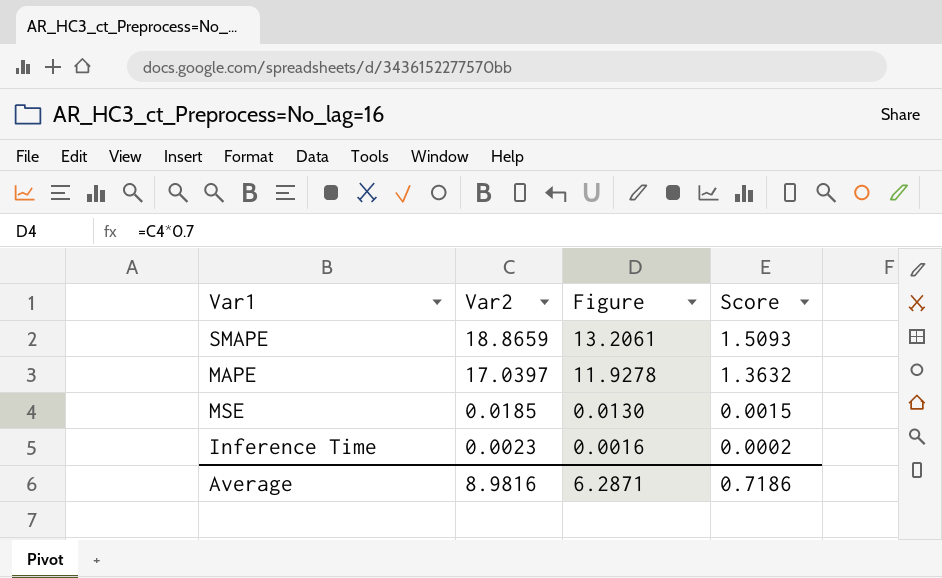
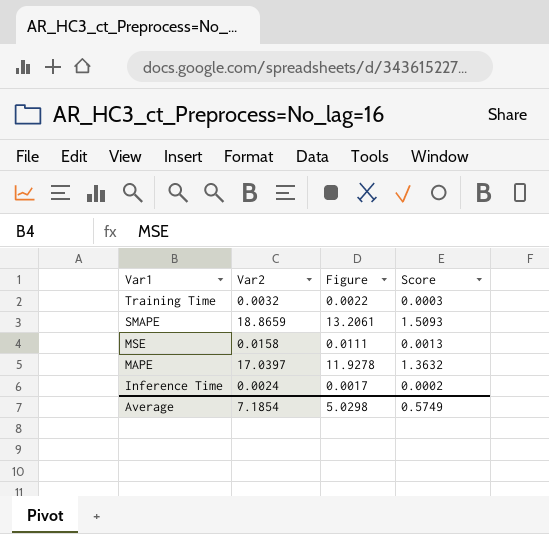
row order: Var2 descending -> Var1 descending
row Training Time: none -> 0.0032 | 0.0022 | 0.0003
MSE | Var2: 0.0185 -> 0.0158
MSE | Figure: 0.0130 -> 0.0111
MSE | Score: 0.0015 -> 0.0013
Inference Time | Var2: 0.0023 -> 0.0024
Inference Time | Figure: 0.0016 -> 0.0017
Average | Var2: 8.9816 -> 7.1854
Average | Figure: 6.2871 -> 5.0298
Average | Score: 0.7186 -> 0.5749

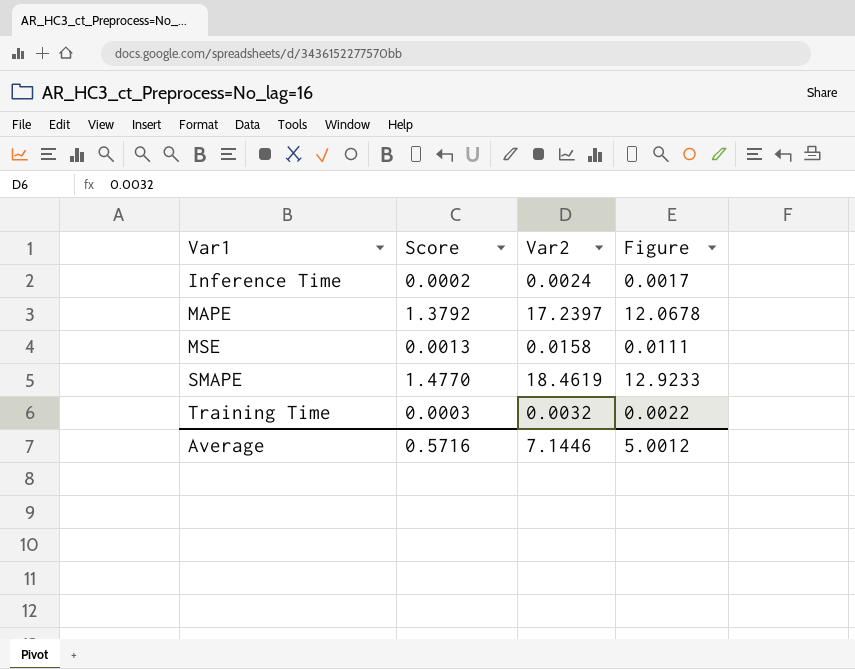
row order: Var1 descending -> Var1 ascending
column Score | position: 4 -> 2
MAPE | Score: 1.3632 -> 1.3792
MAPE | Var2: 17.0397 -> 17.2397
MAPE | Figure: 11.9278 -> 12.0678
SMAPE | Score: 1.5093 -> 1.4770
SMAPE | Var2: 18.8659 -> 18.4619
SMAPE | Figure: 13.2061 -> 12.9233
Average | Score: 0.5749 -> 0.5716
Average | Var2: 7.1854 -> 7.1446
Average | Figure: 5.0298 -> 5.0012

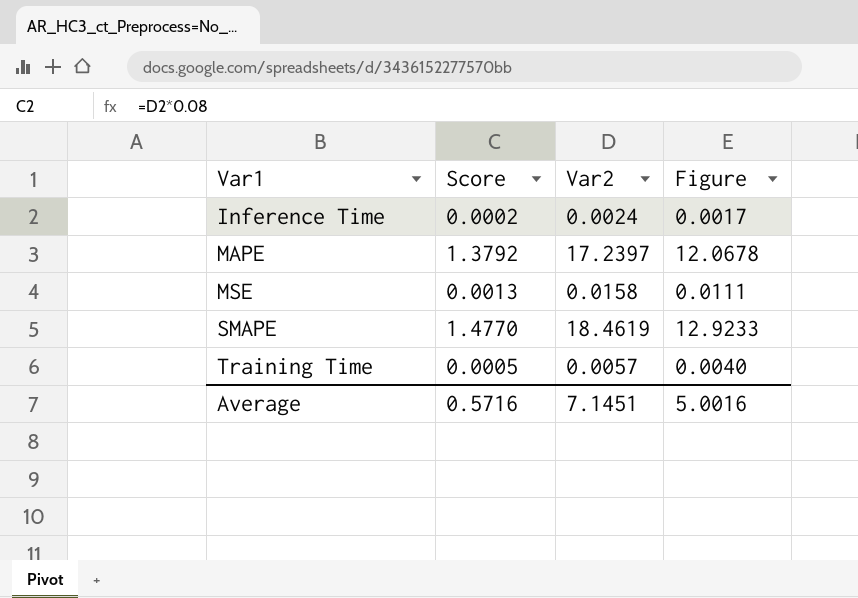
Training Time | Score: 0.0003 -> 0.0005
Training Time | Var2: 0.0032 -> 0.0057
Training Time | Figure: 0.0022 -> 0.0040
Average | Var2: 7.1446 -> 7.1451
Average | Figure: 5.0012 -> 5.0016

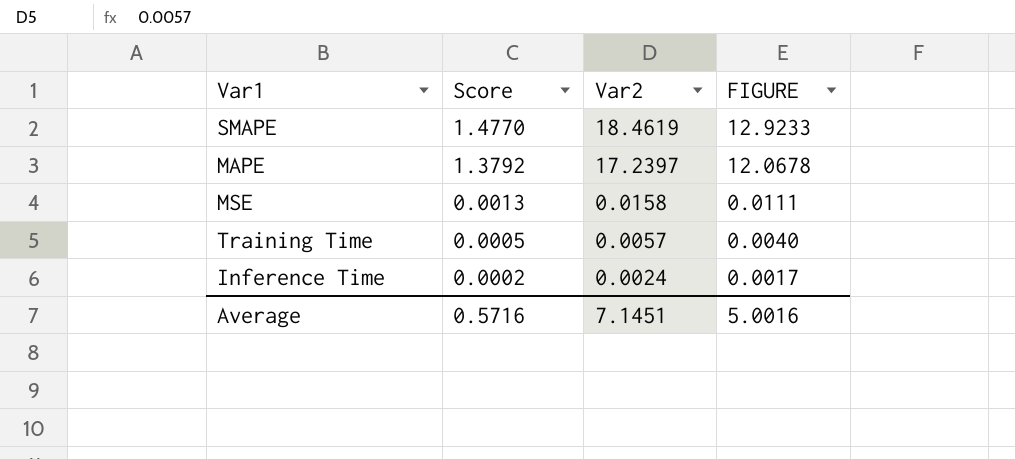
row order: Var1 ascending -> Score descending
column name: Figure -> FIGURE

